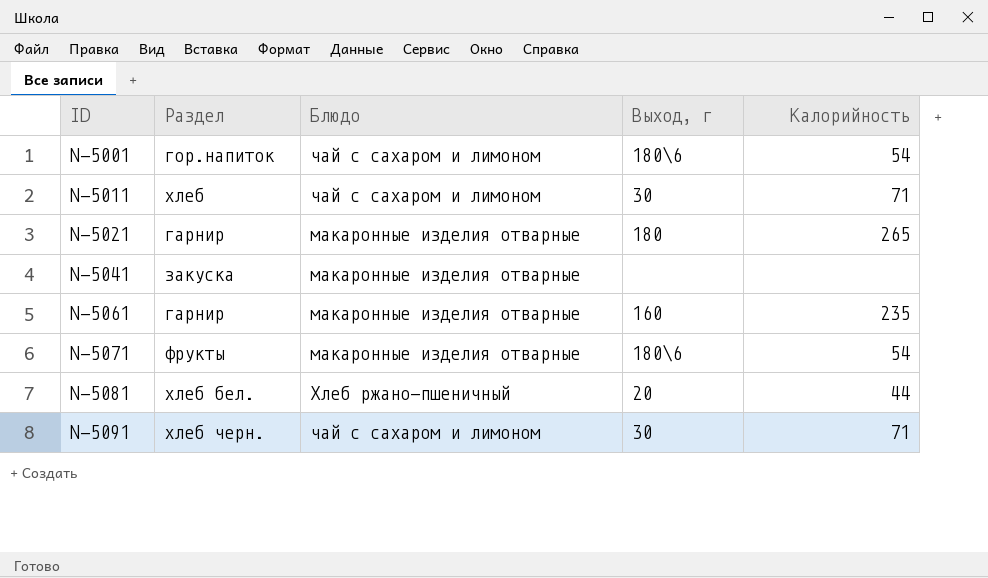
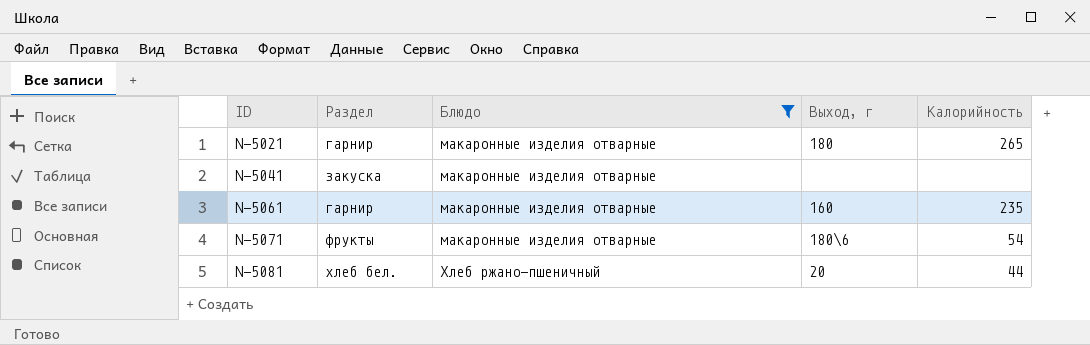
filter: none -> Блюдо != чай с сахаром и лимоном

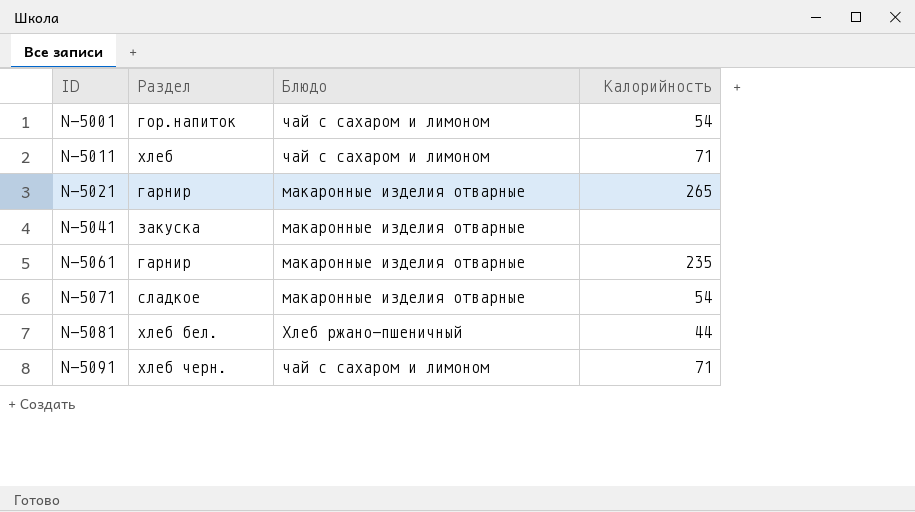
filter: Блюдо != чай с сахаром и лимоном -> none
column Выход, г | position: 4 -> none
N-5071 | Раздел: фрукты -> сладкое

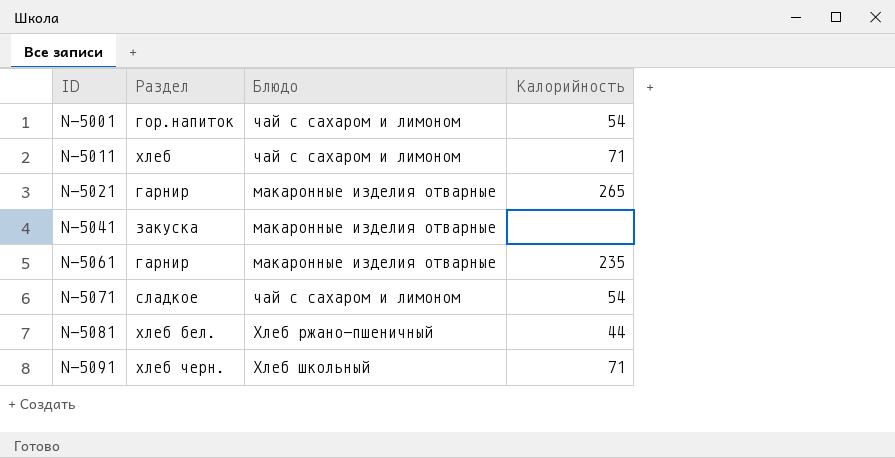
N-5071 | Блюдо: макаронные изделия отварные -> чай с сахаром и лимоном
N-5091 | Блюдо: чай с сахаром и лимоном -> Хлеб школьный

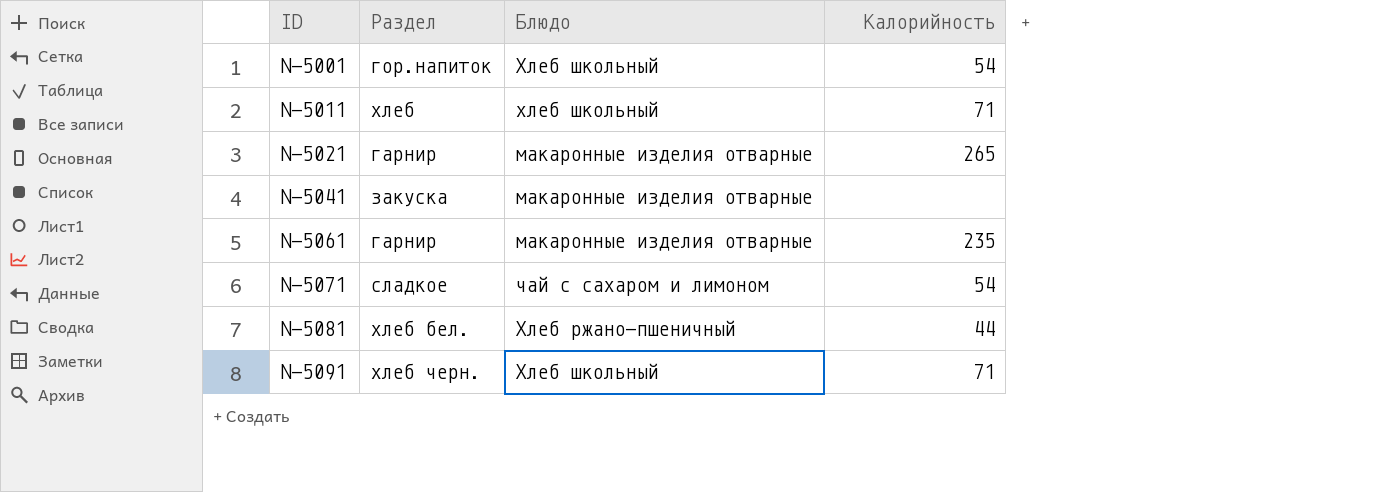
N-5001 | Блюдо: чай с сахаром и лимоном -> Хлеб школьный
N-5011 | Блюдо: чай с сахаром и лимоном -> хлеб школьный

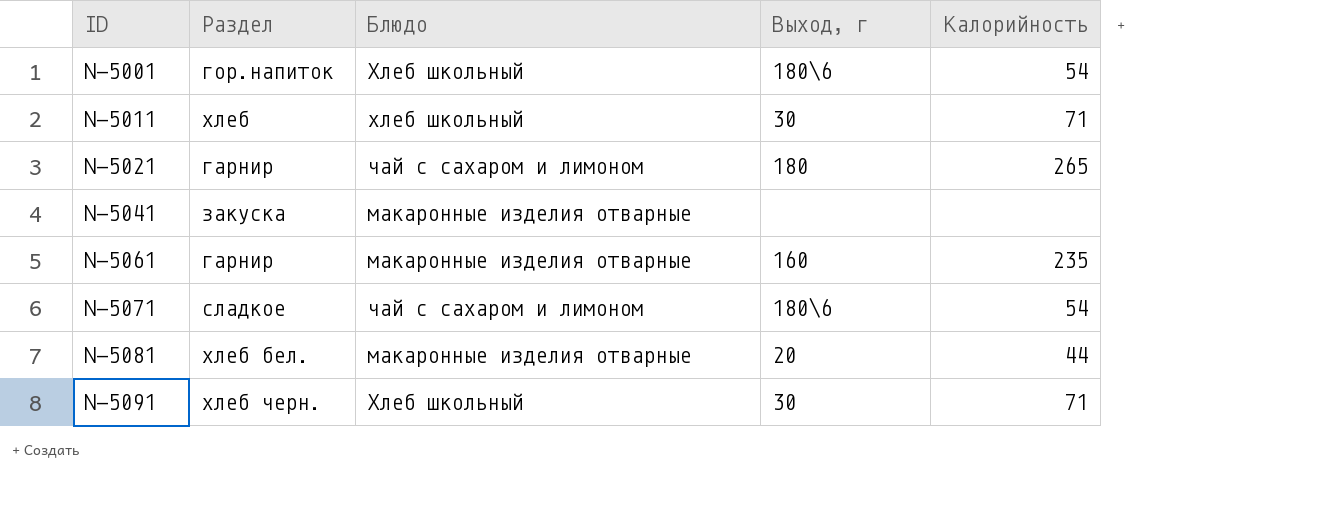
column Выход, г | position: none -> 4
N-5021 | Блюдо: макаронные изделия отварные -> чай с сахаром и лимоном
N-5081 | Блюдо: Хлеб ржано-пшеничный -> макаронные изделия отварные

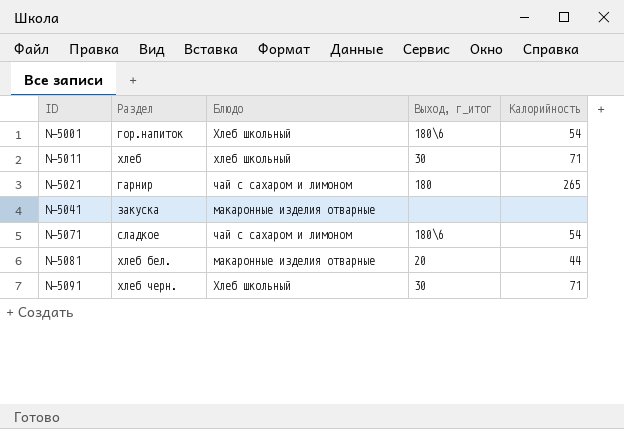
column name: Выход, г -> Выход, г_итог
row N-5061: гарнир | макаронные изделия отварные | 160 | 235 -> none

